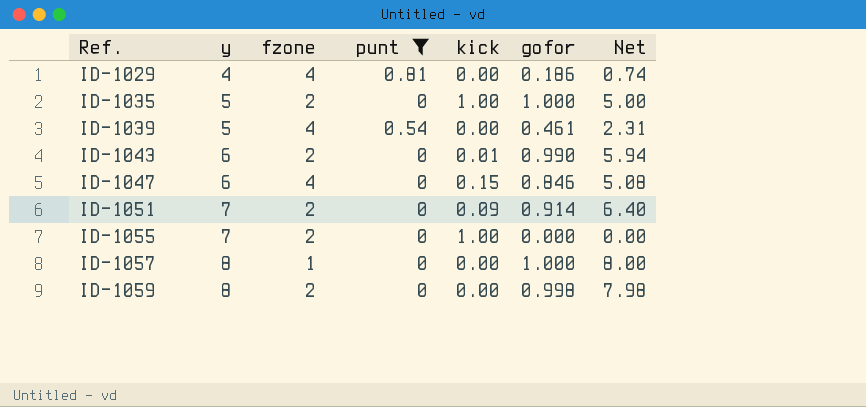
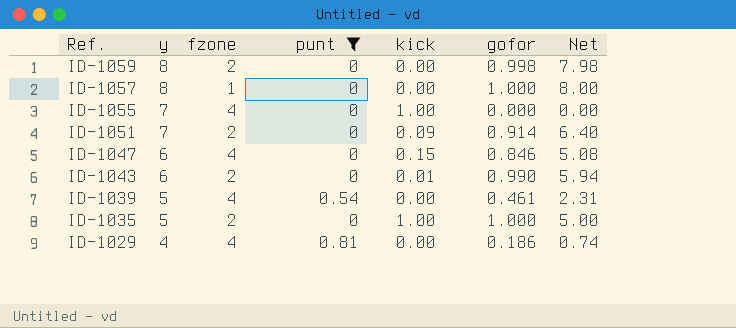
row order: Ref. ascending -> Ref. descending
ID-1055 | fzone: 2 -> 4

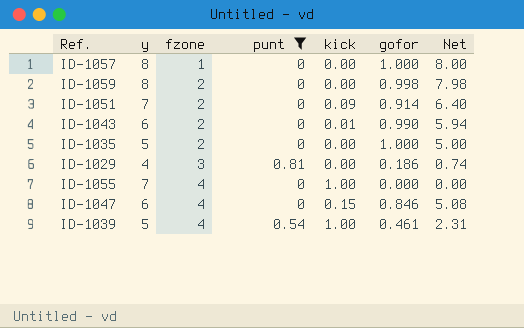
row order: Ref. descending -> fzone ascending
ID-1035 | kick: 1.00 -> 0.00
ID-1029 | fzone: 4 -> 3
ID-1039 | kick: 0.00 -> 1.00

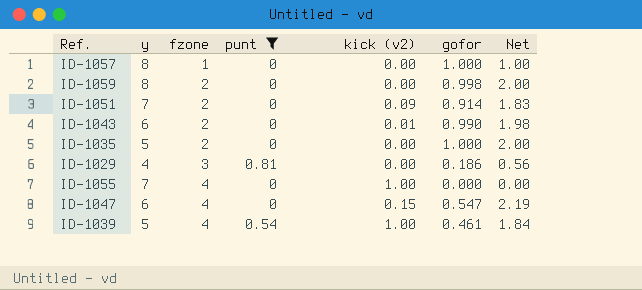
column name: kick -> kick (v2)
column Net | formula: [y] * [gofor] -> [fzone] * [gofor]
ID-1047 | gofor: 0.846 -> 0.547

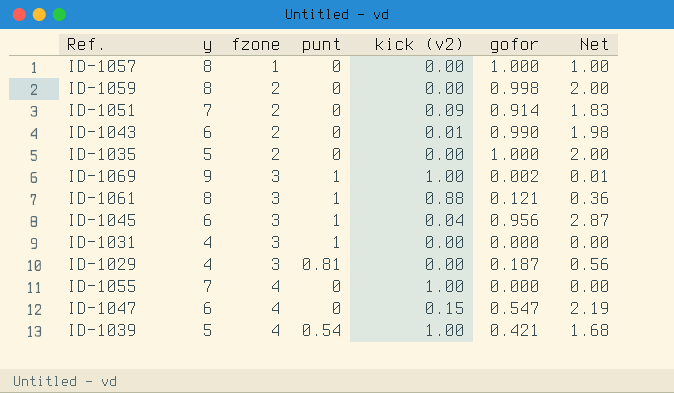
filter: punt != 1 -> none
ID-1029 | gofor: 0.186 -> 0.187
ID-1039 | gofor: 0.461 -> 0.421
ID-1039 | Net: 1.84 -> 1.68

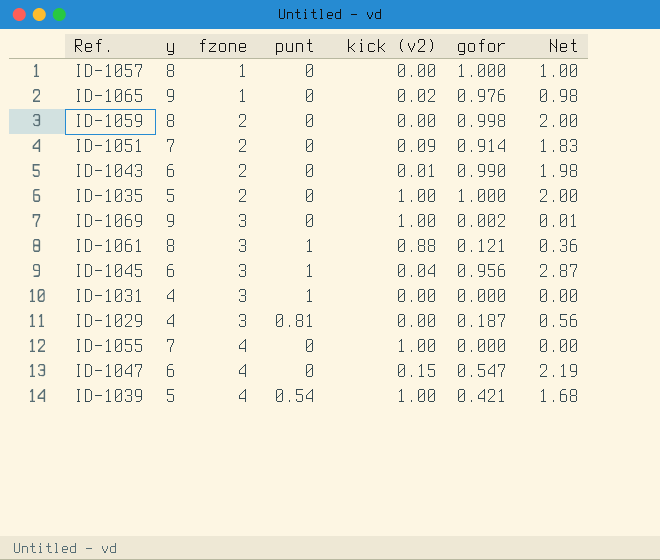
row ID-1065: none -> 9 | 1 | 0 | 0.02 | 0.976 | 0.98
ID-1035 | kick (v2): 0.00 -> 1.00
ID-1069 | punt: 1 -> 0

